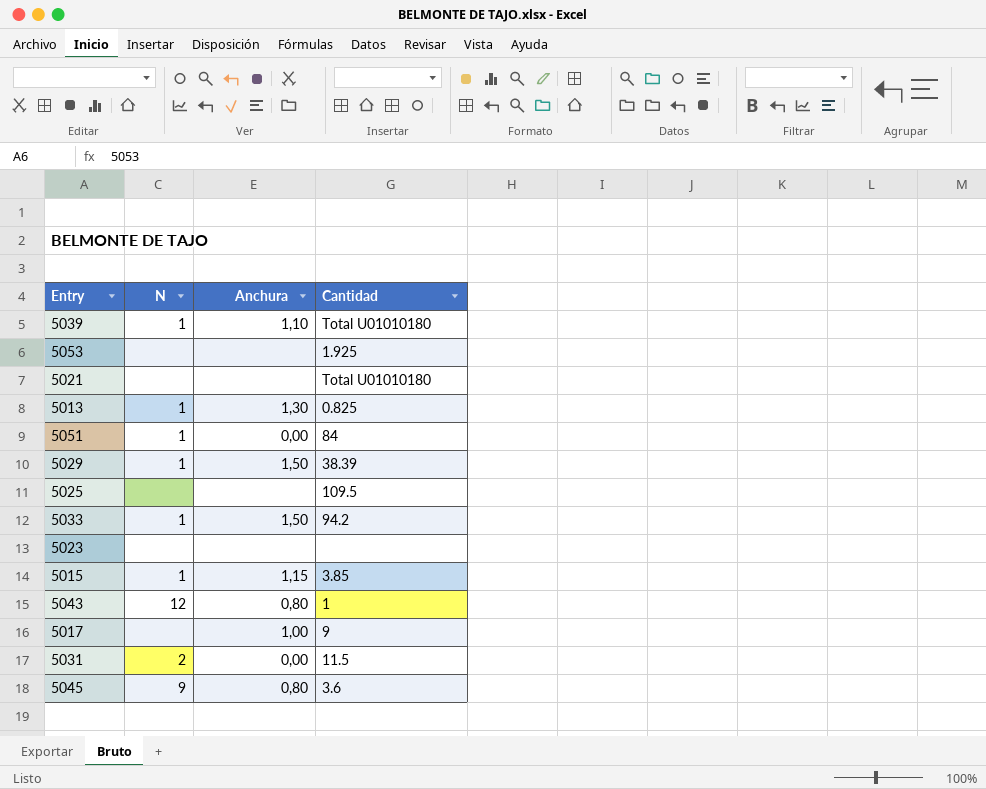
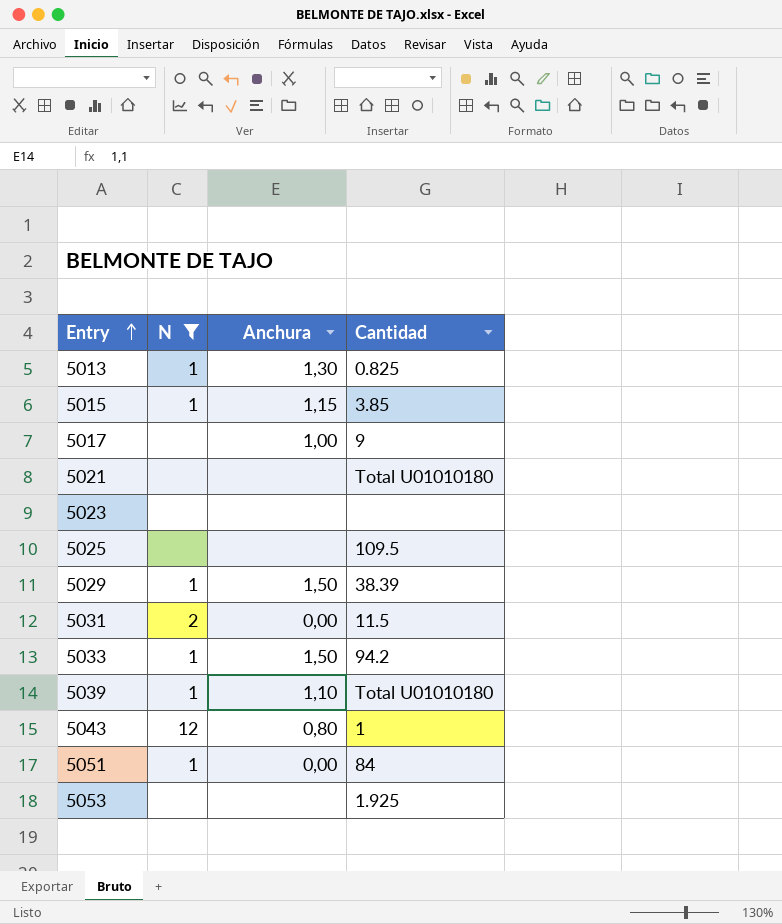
filter: none -> N != 9
row order: none -> Entry ascending

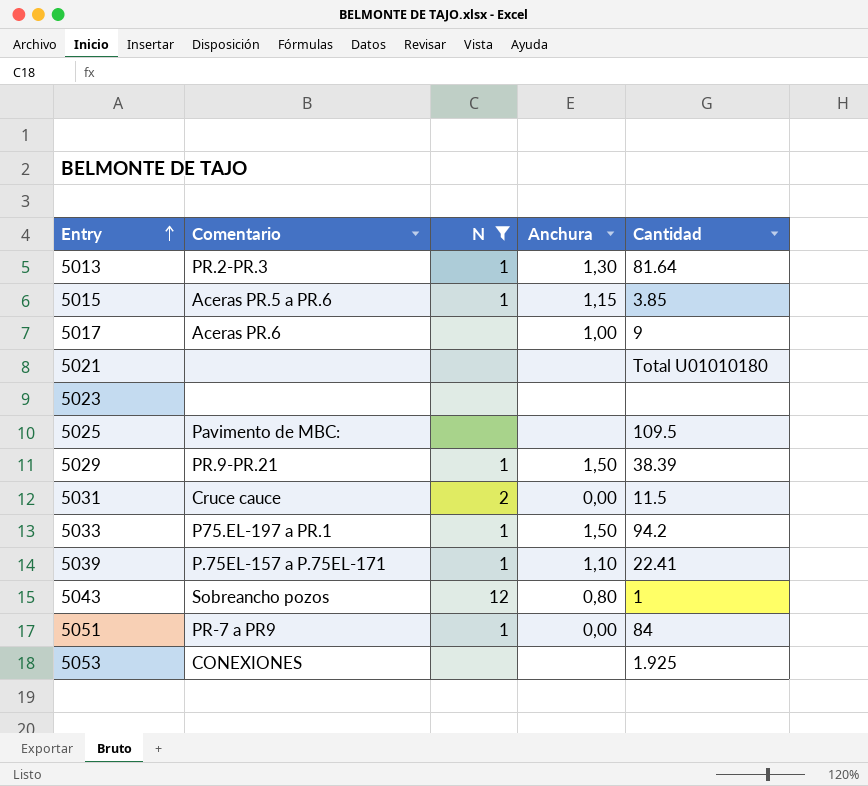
column Comentario | position: none -> 2
5013 | Cantidad: 0.825 -> 81.64
5039 | Cantidad: Total U01010180 -> 22.41

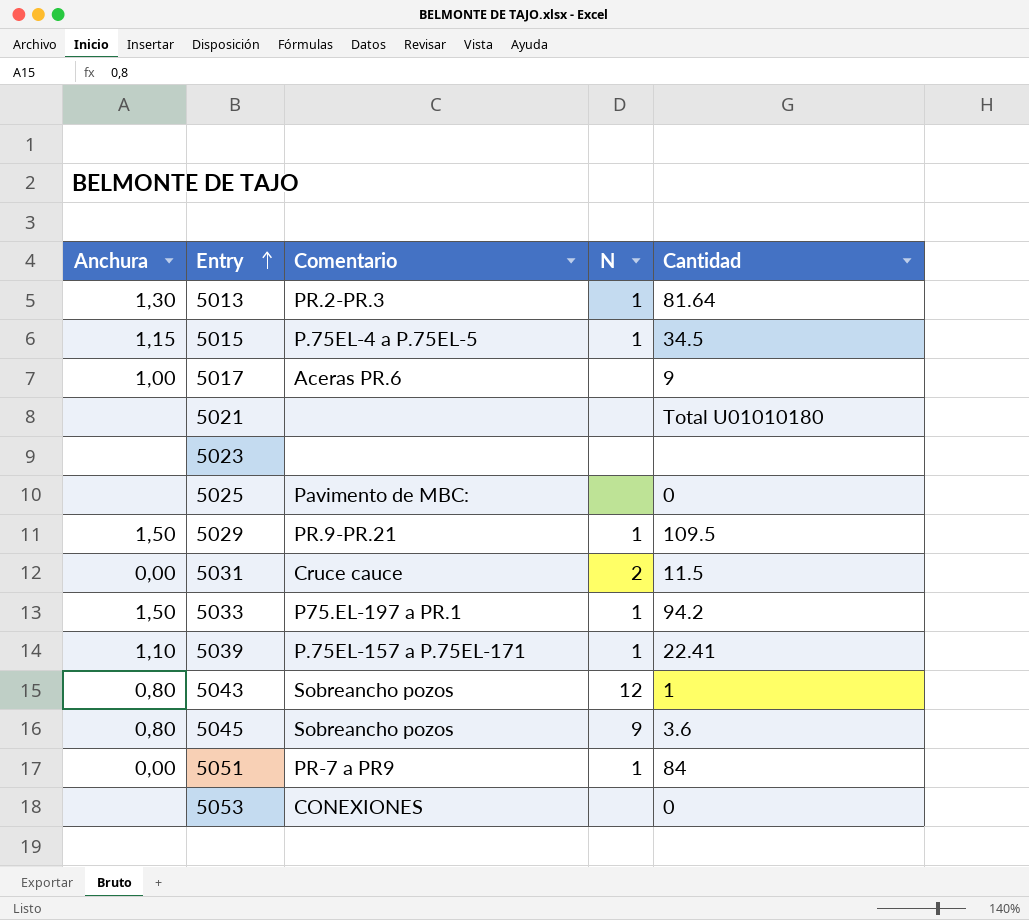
filter: N != 9 -> none
column Anchura | position: 4 -> 1
5015 | Comentario: Aceras PR.5 a PR.6 -> P.75EL-4 a P.75EL-5
5015 | Cantidad: 3.85 -> 34.5
5025 | Cantidad: 109.5 -> 0
5029 | Cantidad: 38.39 -> 109.5
5053 | Cantidad: 1.925 -> 0

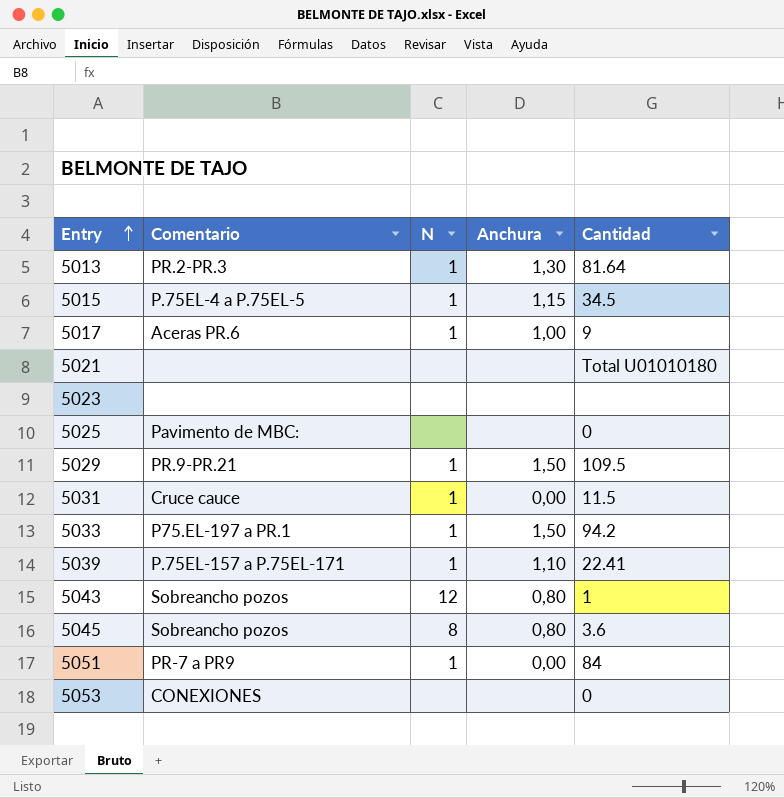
column Anchura | position: 1 -> 4
5017 | N: none -> 1
5031 | N: 2 -> 1
5045 | N: 9 -> 8

